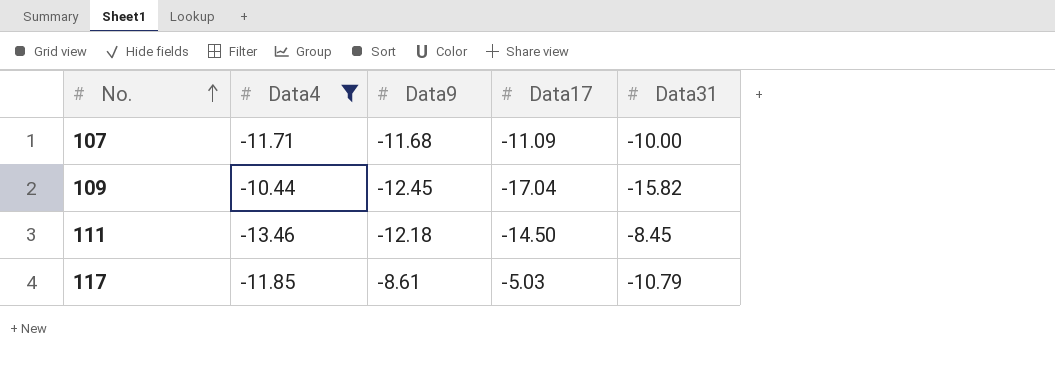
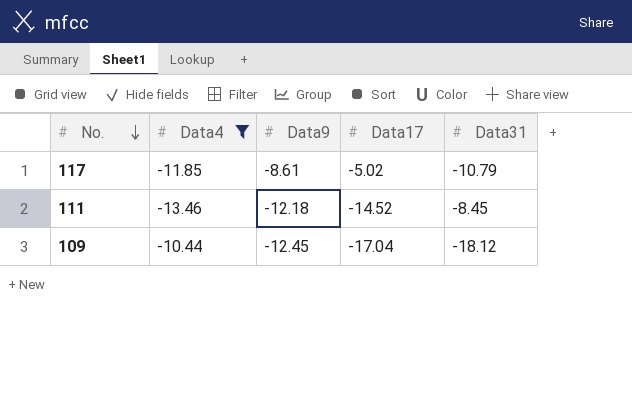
row order: No. ascending -> No. descending
row 107: -11.71 | -11.68 | -11.09 | -10.00 -> none
117 | Data17: -5.03 -> -5.02
111 | Data17: -14.50 -> -14.52
109 | Data31: -15.82 -> -18.12

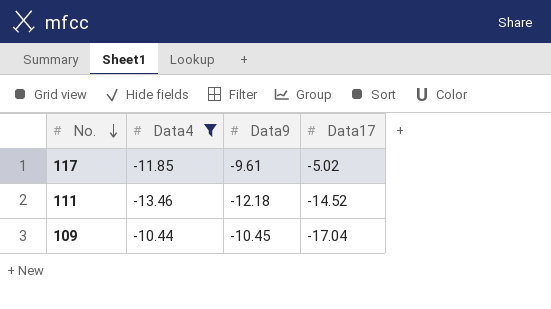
column Data31 | position: 5 -> none
117 | Data9: -8.61 -> -9.61
109 | Data9: -12.45 -> -10.45

